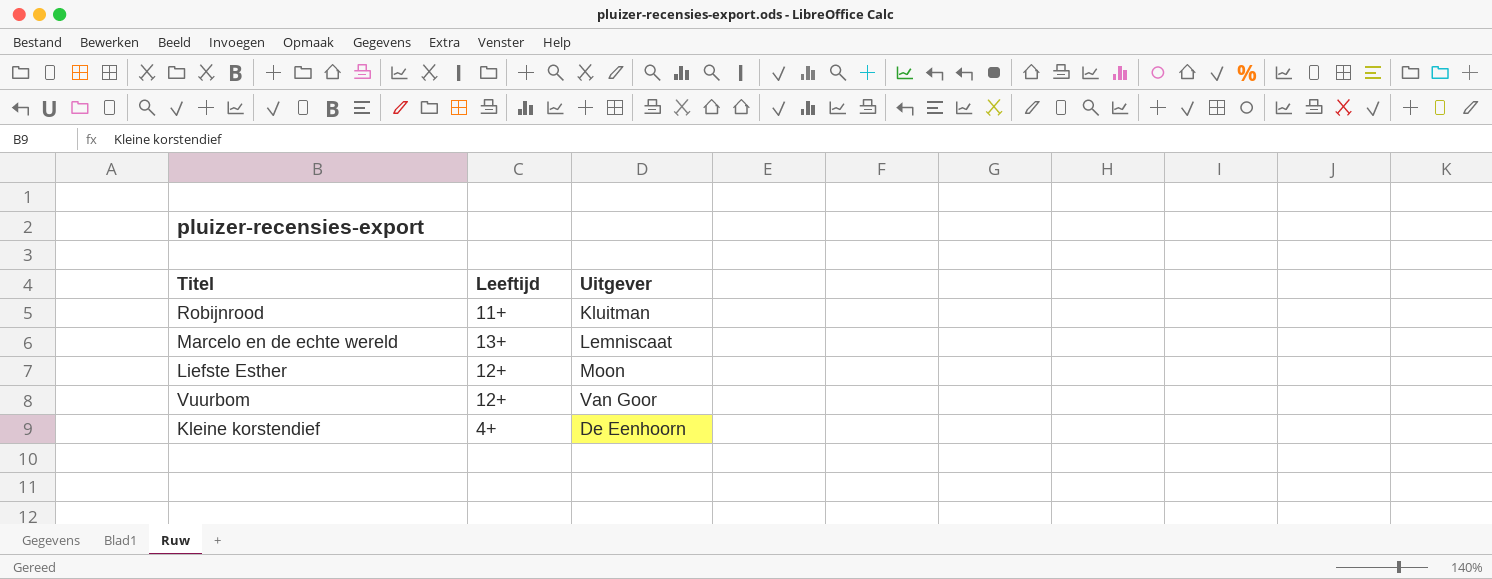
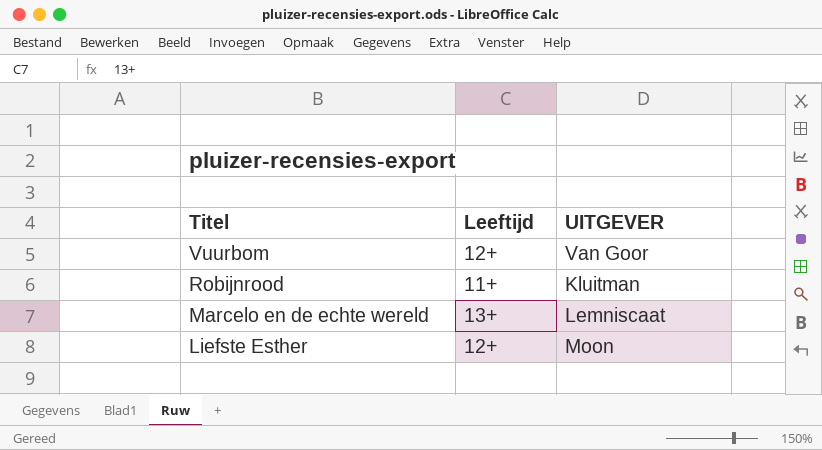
row order: none -> Titel descending
column name: Uitgever -> UITGEVER
row Kleine korstendief: 4+ | De Eenhoorn -> none

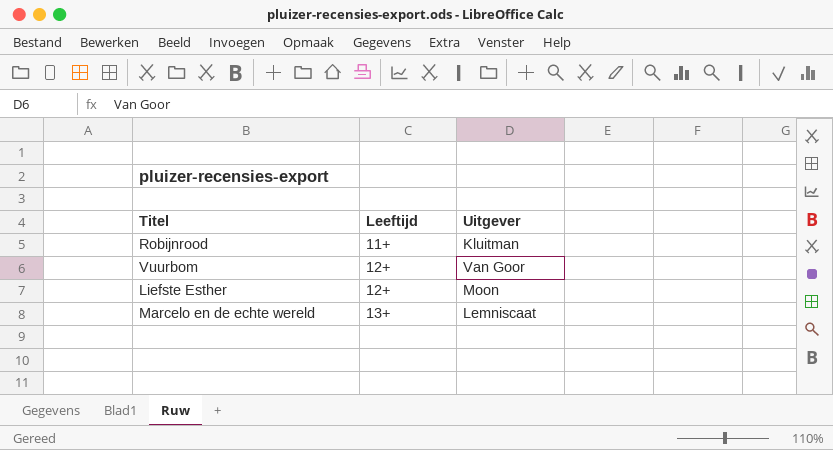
row order: Titel descending -> Leeftijd ascending
column name: UITGEVER -> Uitgever

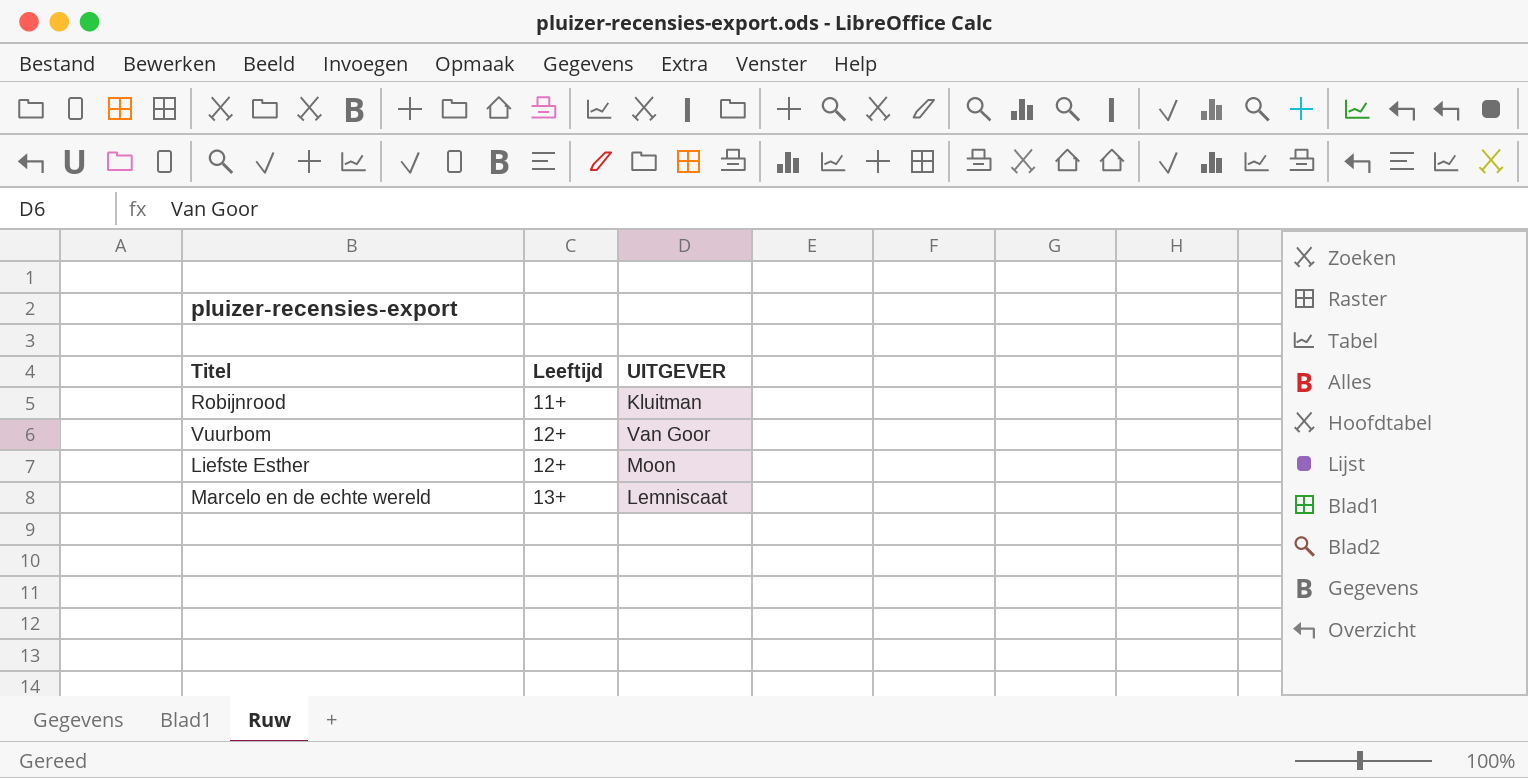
column name: Uitgever -> UITGEVER

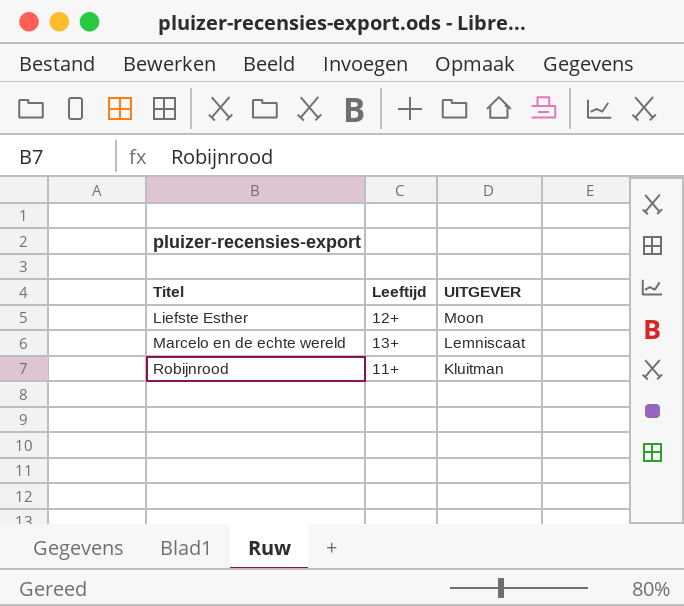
row order: Leeftijd ascending -> Titel ascending
row Vuurbom: 12+ | Van Goor -> none

